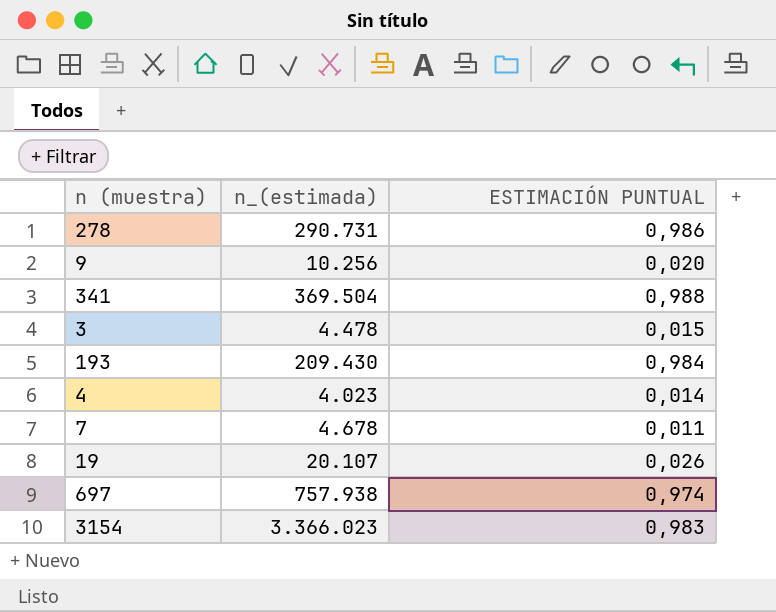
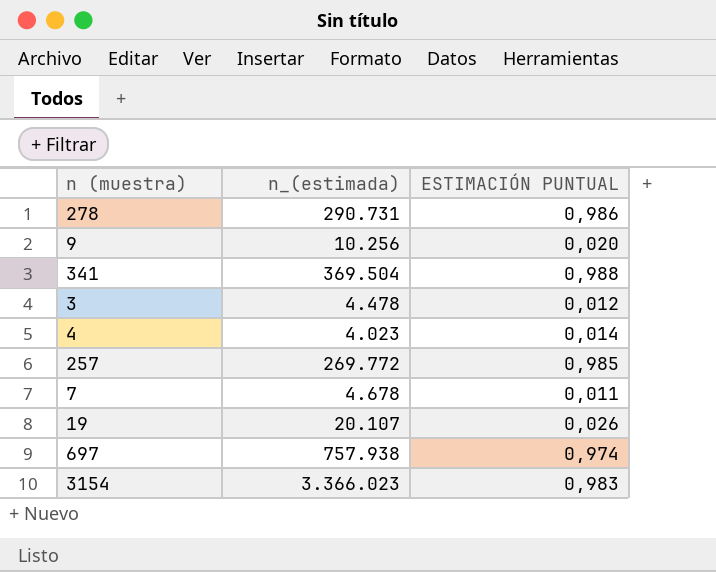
row 193: 209.430 | 0,984 -> none
3 | ESTIMACIÓN PUNTUAL: 0,015 -> 0,012
row 257: none -> 269.772 | 0,985

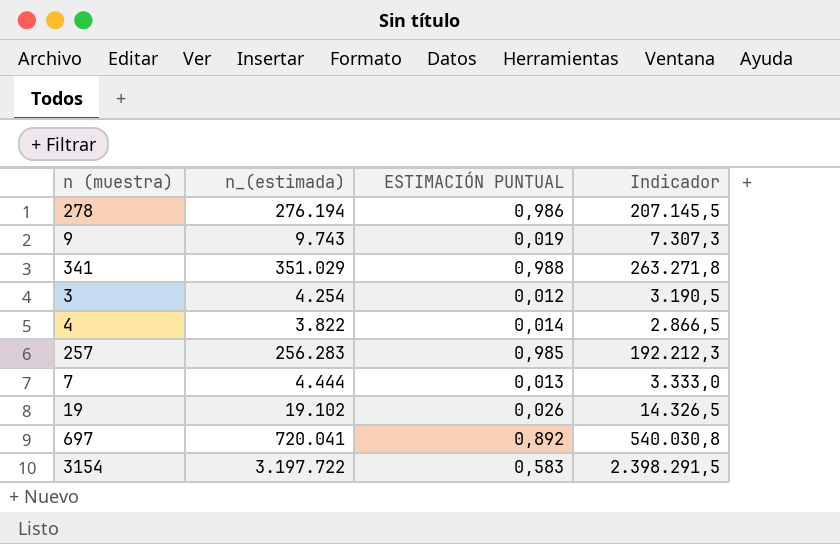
column Indicador | formula: none -> [n_(estimada)] * 0,75
278 | n_(estimada): 290.731 -> 276.194
9 | n_(estimada): 10.256 -> 9.743
9 | ESTIMACIÓN PUNTUAL: 0,020 -> 0,019
341 | n_(estimada): 369.504 -> 351.029
3 | n_(estimada): 4.478 -> 4.254
4 | n_(estimada): 4.023 -> 3.822
257 | n_(estimada): 269.772 -> 256.283
7 | n_(estimada): 4.678 -> 4.444
7 | ESTIMACIÓN PUNTUAL: 0,011 -> 0,013
19 | n_(estimada): 20.107 -> 19.102
697 | n_(estimada): 757.938 -> 720.041
697 | ESTIMACIÓN PUNTUAL: 0,974 -> 0,892
3154 | n_(estimada): 3.366.023 -> 3.197.722
3154 | ESTIMACIÓN PUNTUAL: 0,983 -> 0,583

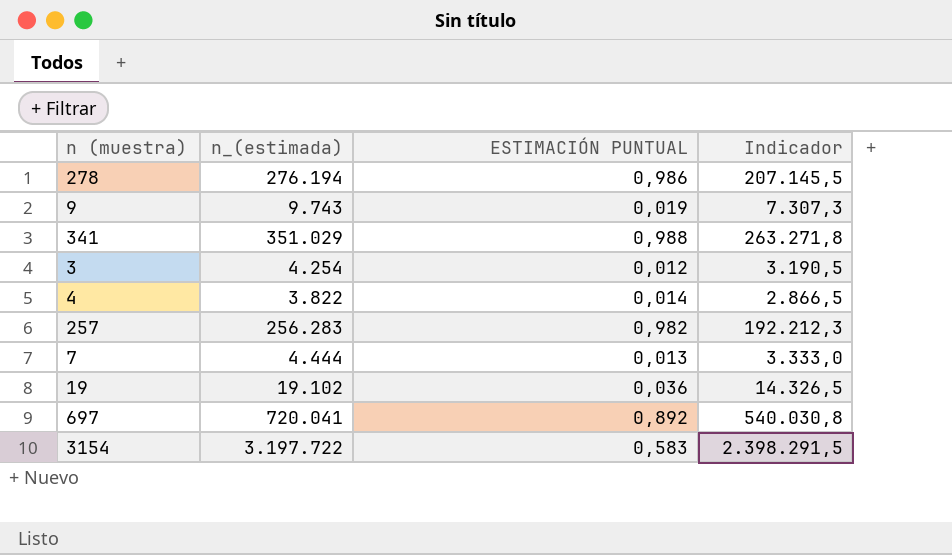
257 | ESTIMACIÓN PUNTUAL: 0,985 -> 0,982
19 | ESTIMACIÓN PUNTUAL: 0,026 -> 0,036

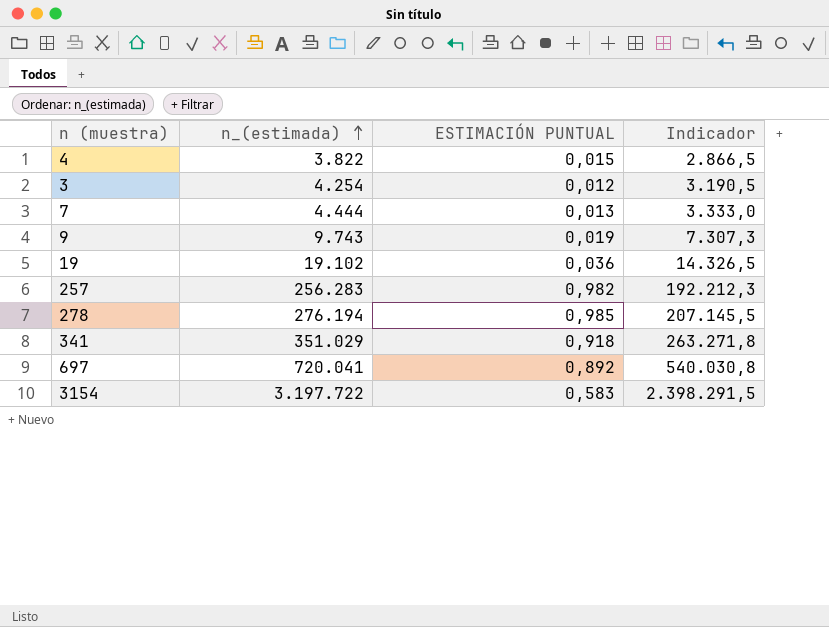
row order: none -> n_(estimada) ascending
4 | ESTIMACIÓN PUNTUAL: 0,014 -> 0,015
278 | ESTIMACIÓN PUNTUAL: 0,986 -> 0,985
341 | ESTIMACIÓN PUNTUAL: 0,988 -> 0,918

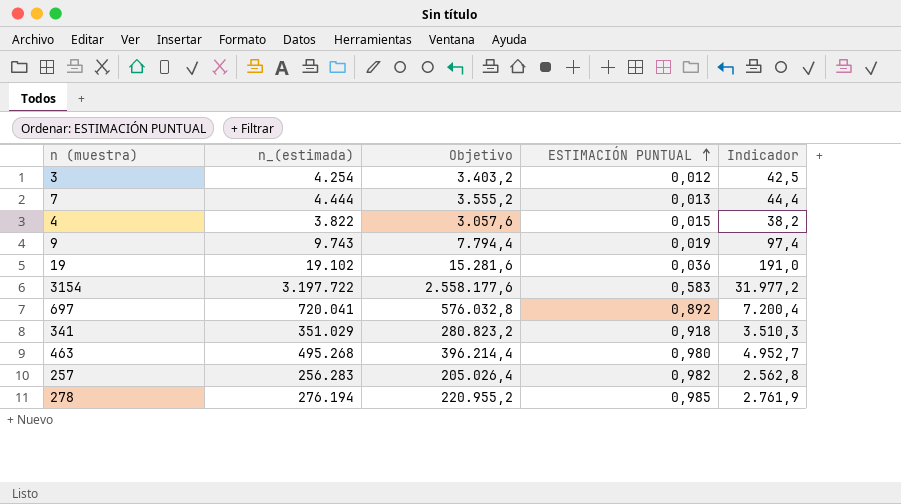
row order: n_(estimada) ascending -> ESTIMACIÓN PUNTUAL ascending
column Objetivo | formula: none -> [n_(estimada)] * 0,8
column Indicador | formula: [n_(estimada)] * 0,75 -> [n_(estimada)] * 0,01
row 463: none -> 495.268 | 396.214,4 | 0,980 | 4.952,7

